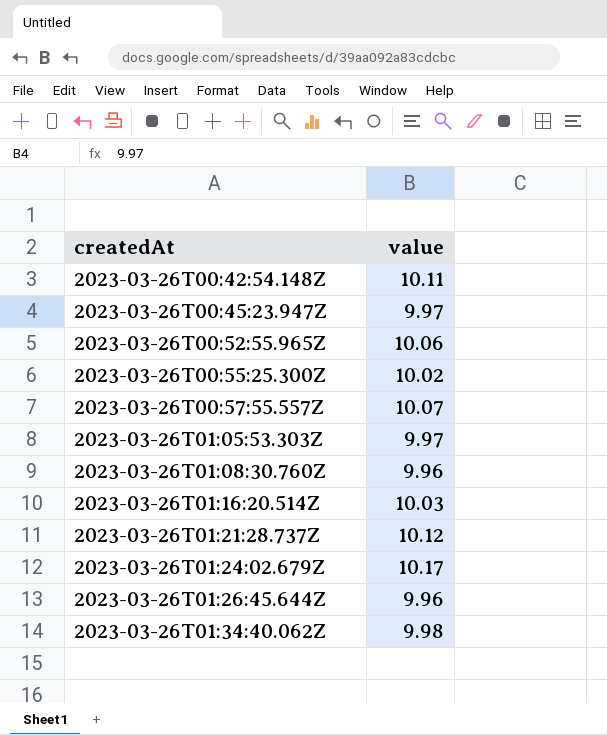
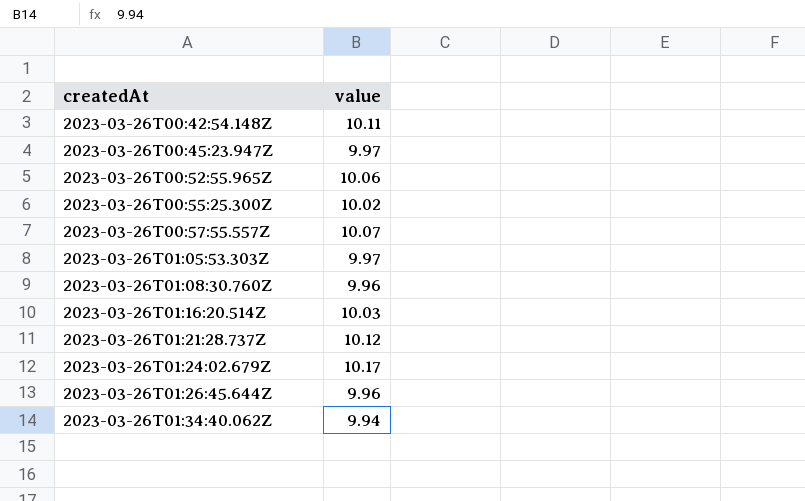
2023-03-26T01:34:40.062Z | value: 9.98 -> 9.94

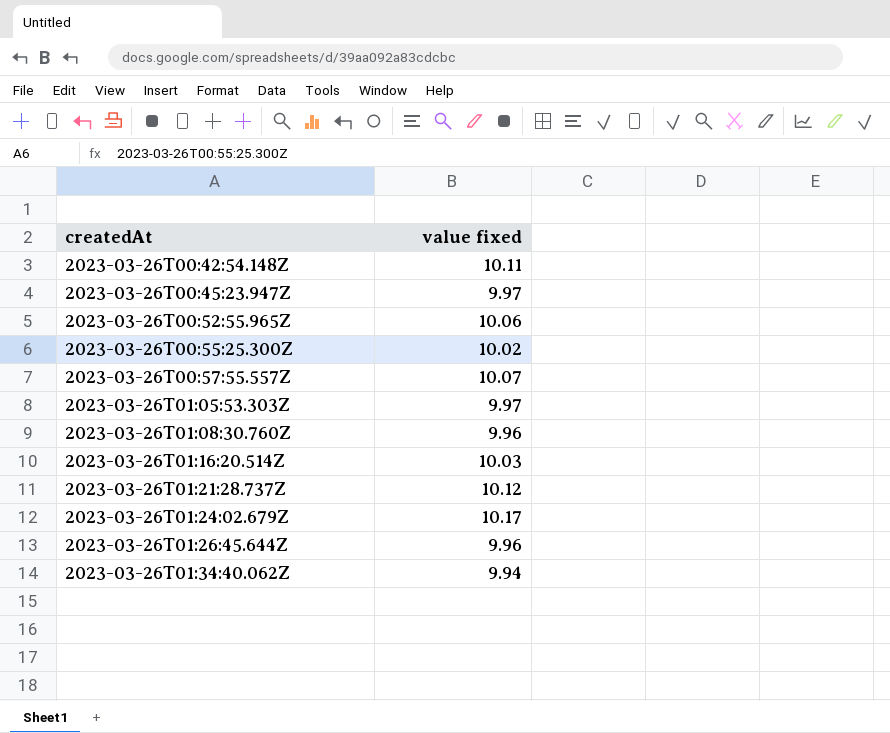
column name: value -> value fixed

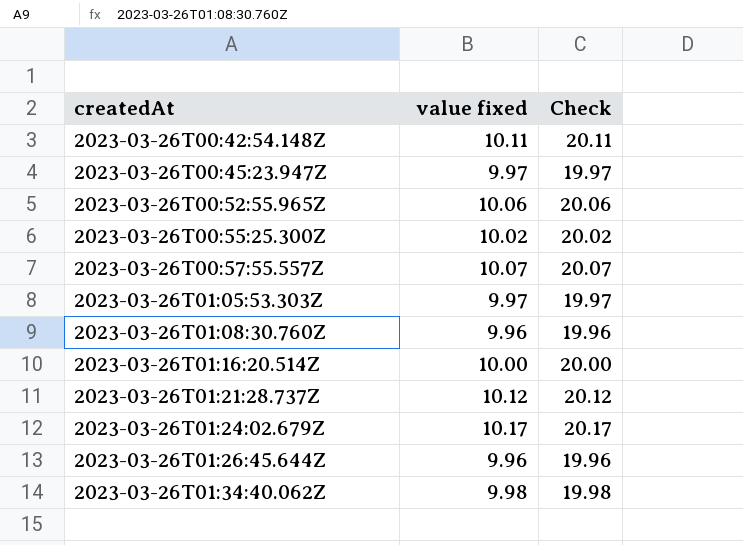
column Check | formula: none -> [value fixed] + 10
2023-03-26T01:16:20.514Z | value fixed: 10.03 -> 10.00
2023-03-26T01:34:40.062Z | value fixed: 9.94 -> 9.98

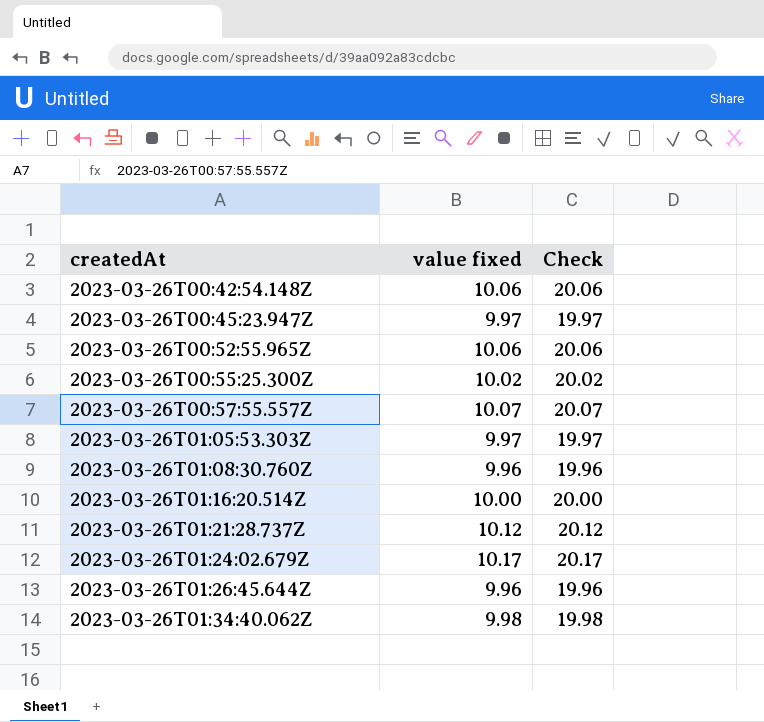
2023-03-26T00:42:54.148Z | value fixed: 10.11 -> 10.06
2023-03-26T00:42:54.148Z | Check: 20.11 -> 20.06

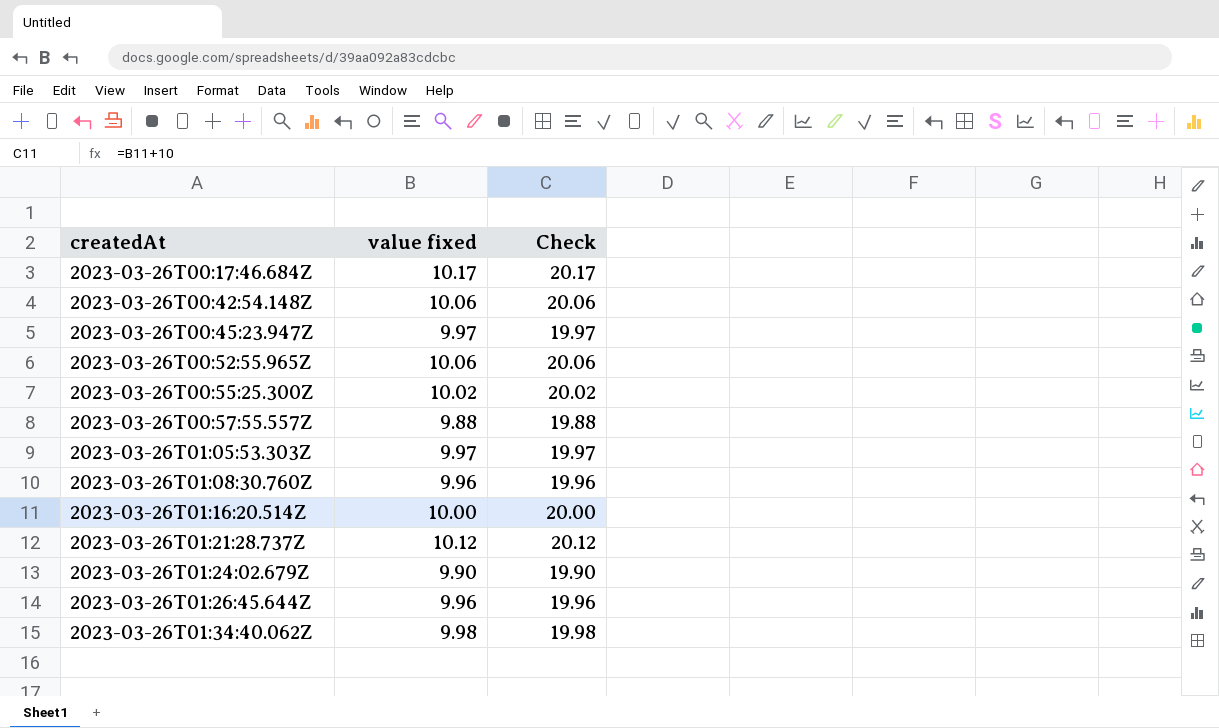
row 2023-03-26T00:17:46.684Z: none -> 10.17 | 20.17
2023-03-26T00:57:55.557Z | value fixed: 10.07 -> 9.88
2023-03-26T00:57:55.557Z | Check: 20.07 -> 19.88
2023-03-26T01:24:02.679Z | value fixed: 10.17 -> 9.90
2023-03-26T01:24:02.679Z | Check: 20.17 -> 19.90

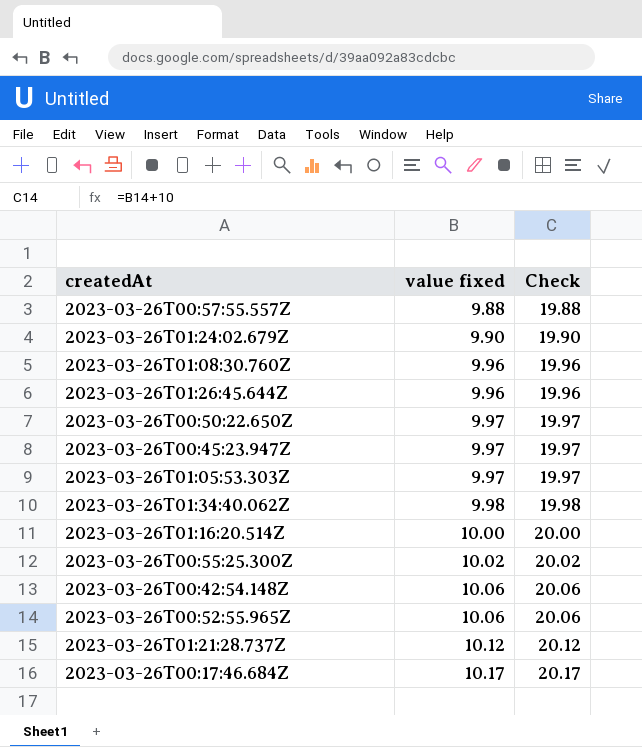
row order: createdAt ascending -> value fixed ascending
row 2023-03-26T00:50:22.650Z: none -> 9.97 | 19.97

